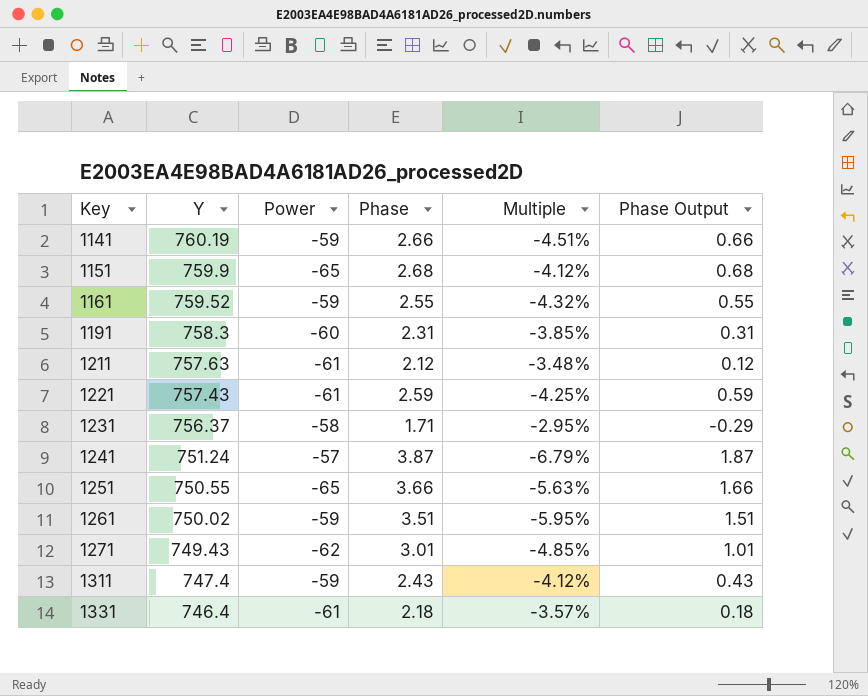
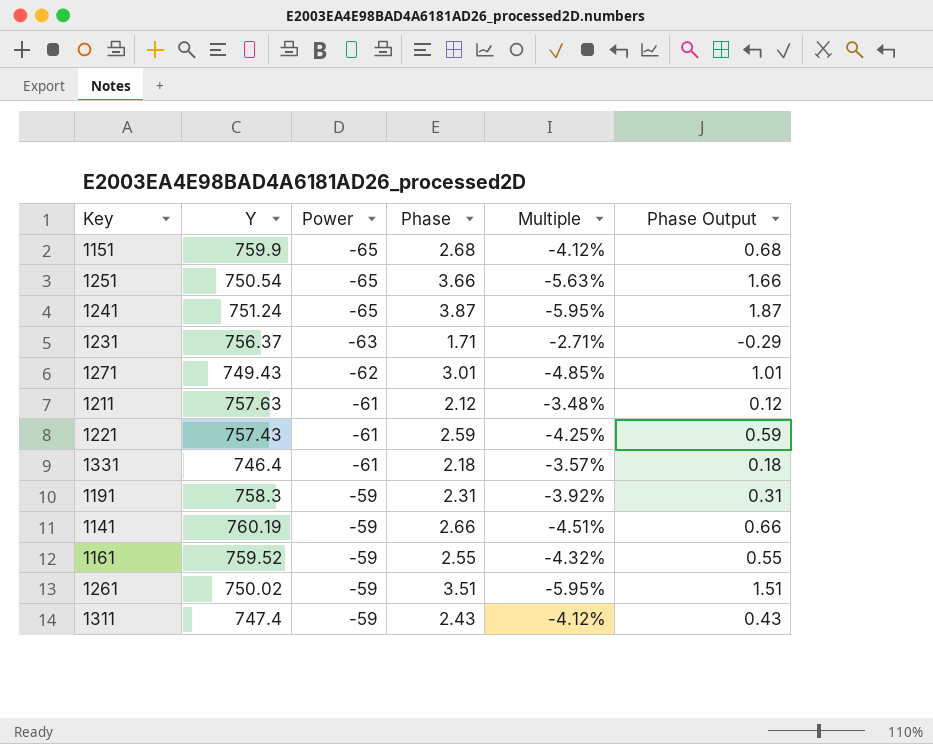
row order: Key ascending -> Power ascending
1251 | Y: 750.55 -> 750.54
1241 | Power: -57 -> -65
1241 | Multiple: -6.79% -> -5.95%
1231 | Power: -58 -> -63
1231 | Multiple: -2.95% -> -2.71%
1191 | Power: -60 -> -59
1191 | Multiple: -3.85% -> -3.92%

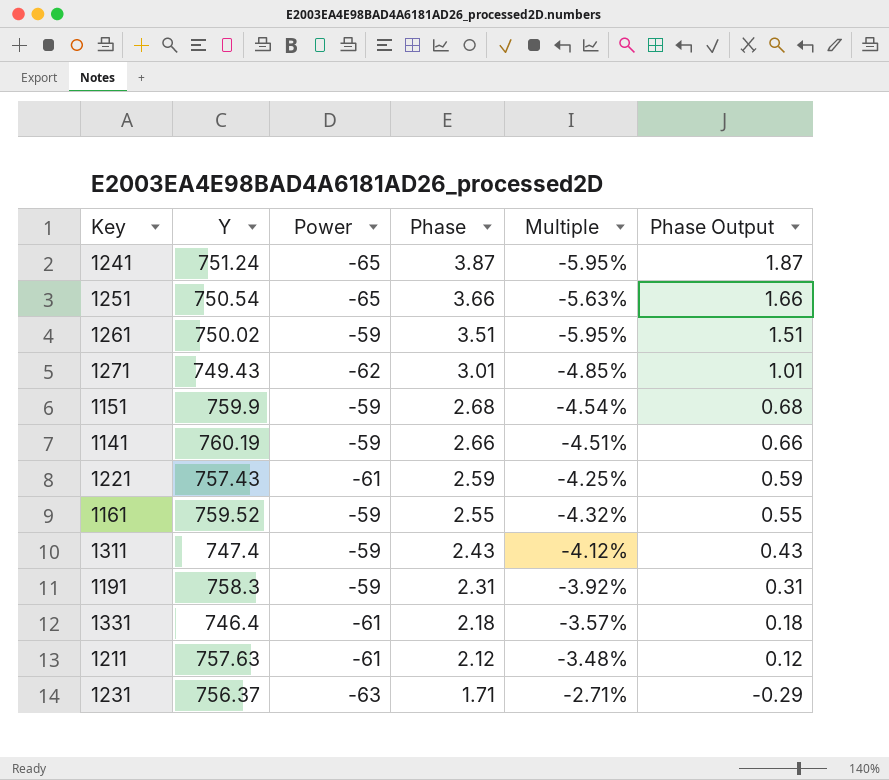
row order: Power ascending -> Phase descending
1151 | Power: -65 -> -59
1151 | Multiple: -4.12% -> -4.54%

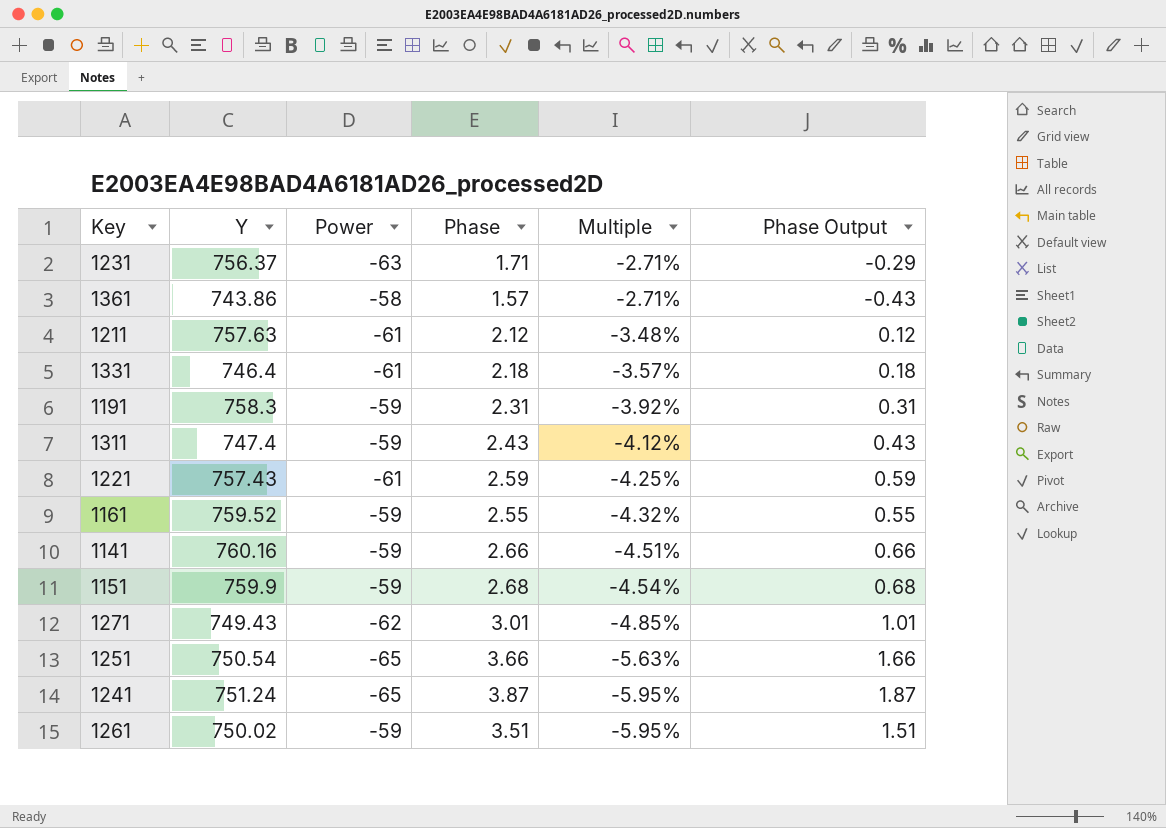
row order: Phase descending -> Multiple descending
row 1361: none -> 743.86 | -58 | 1.57 | -2.71% | -0.43
1141 | Y: 760.19 -> 760.16

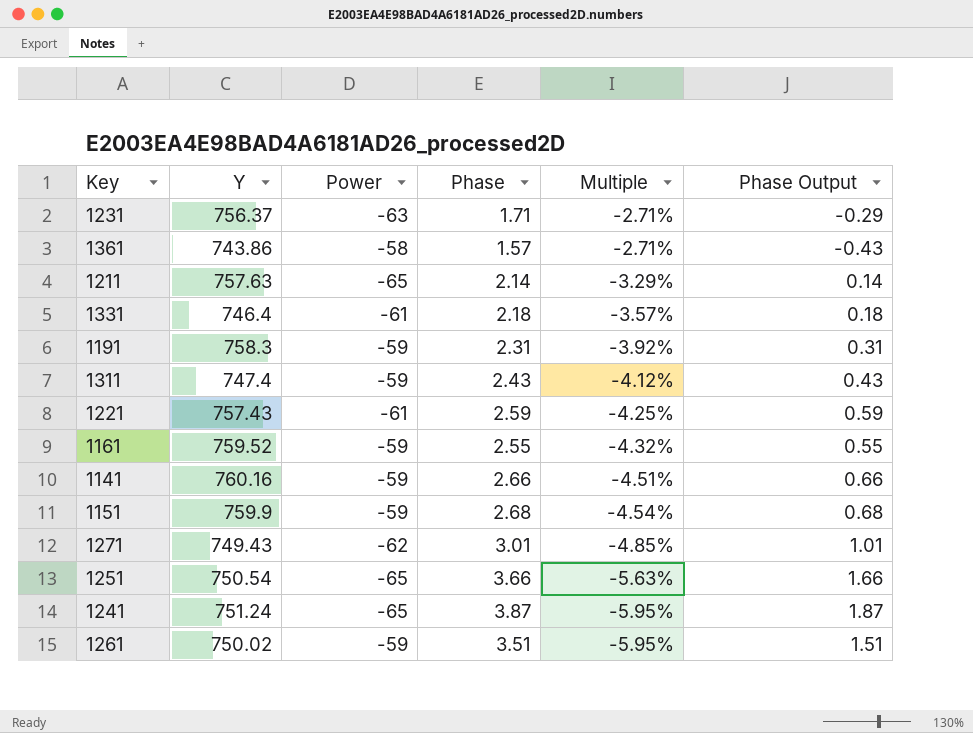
1211 | Power: -61 -> -65
1211 | Phase: 2.12 -> 2.14
1211 | Multiple: -3.48% -> -3.29%
1211 | Phase Output: 0.12 -> 0.14

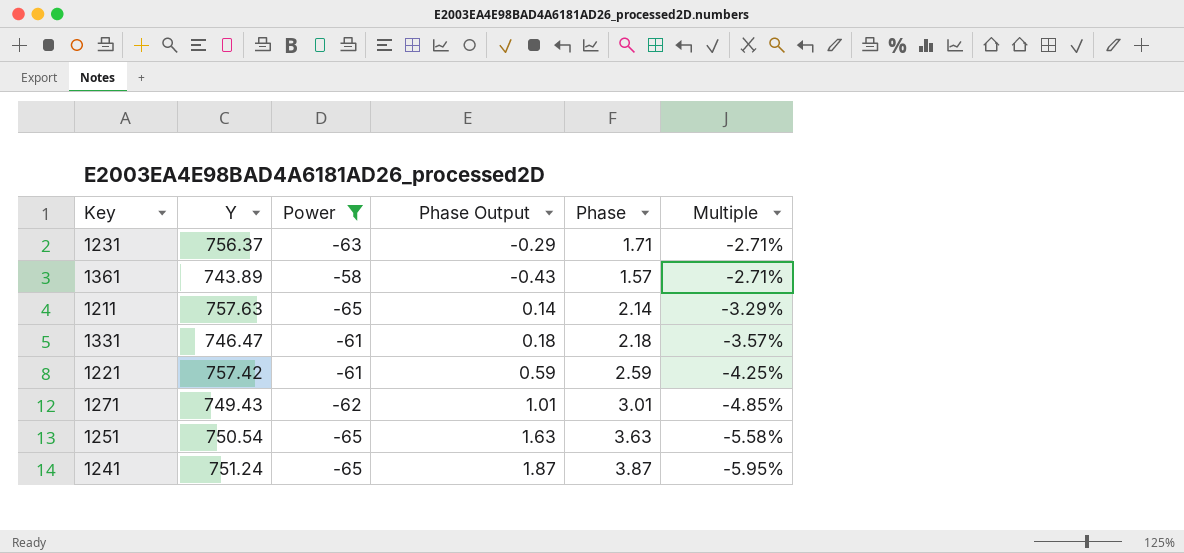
filter: none -> Power != -59
column Phase Output | position: 6 -> 4
1361 | Y: 743.86 -> 743.89
1331 | Y: 746.4 -> 746.47
1221 | Y: 757.43 -> 757.42
1251 | Phase Output: 1.66 -> 1.63
1251 | Phase: 3.66 -> 3.63
1251 | Multiple: -5.63% -> -5.58%

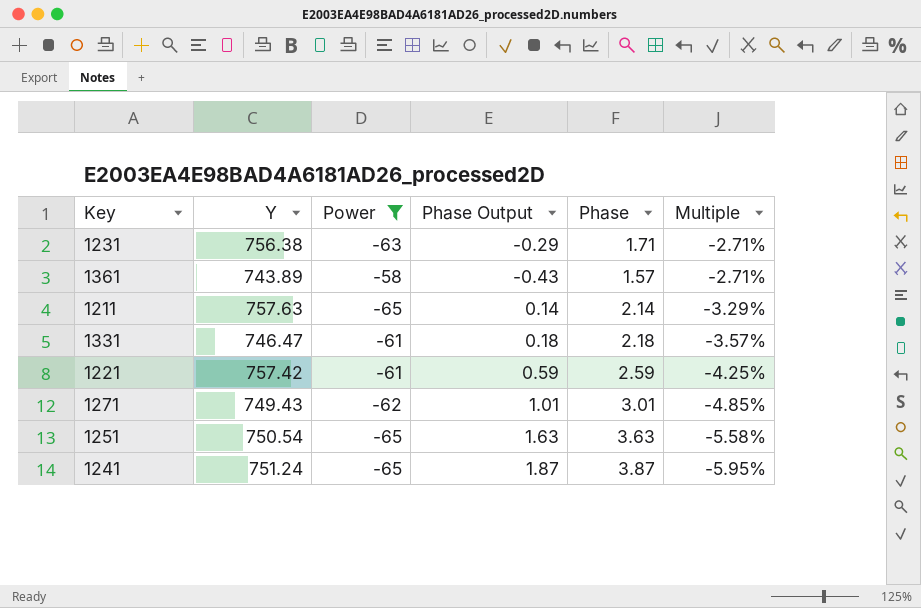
1231 | Y: 756.37 -> 756.38

